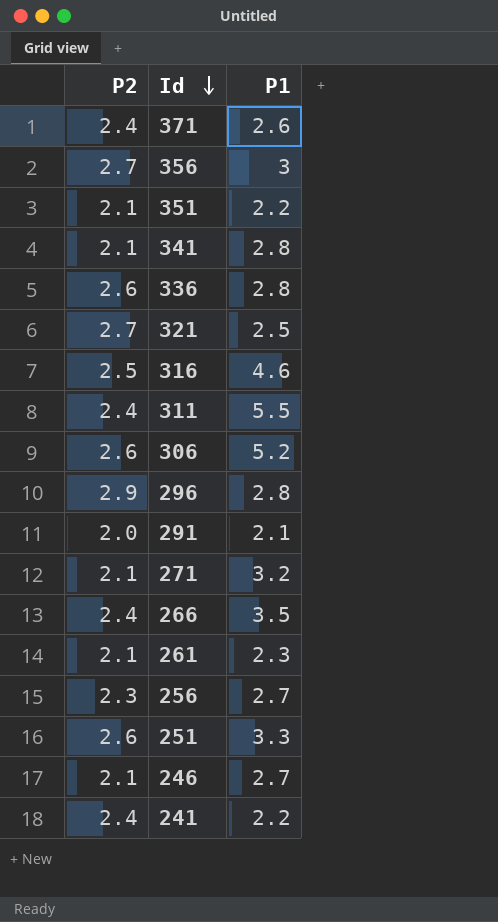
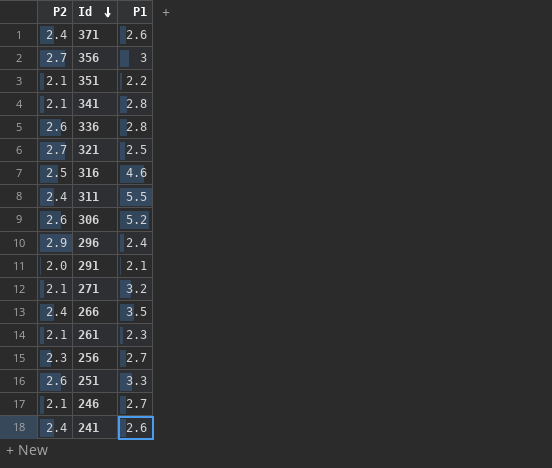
296 | P1: 2.8 -> 2.4
241 | P1: 2.2 -> 2.6

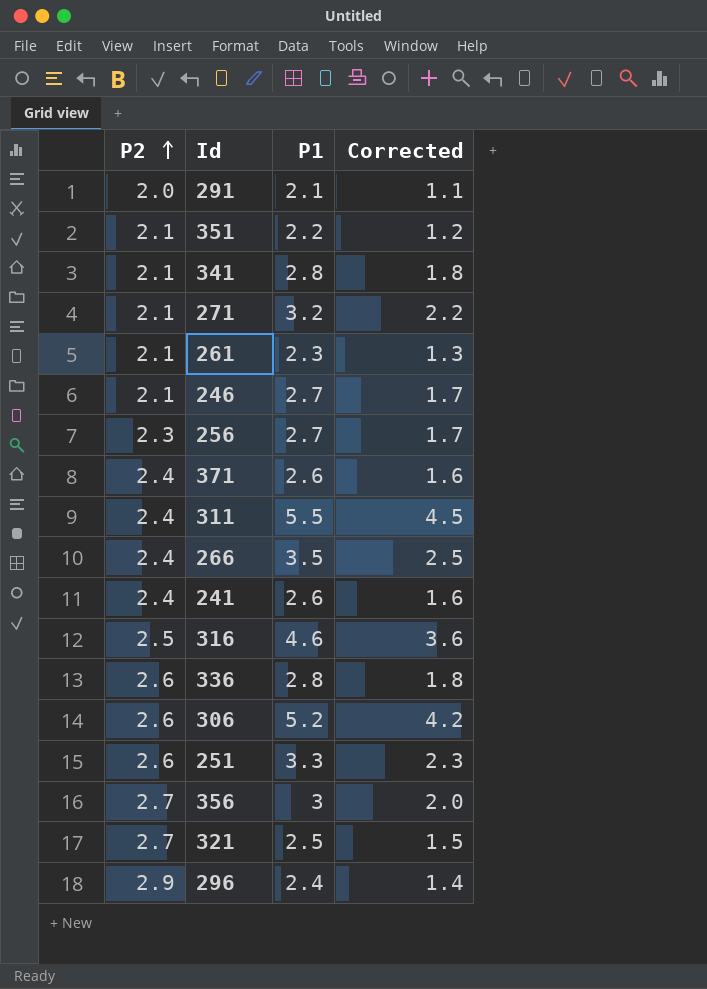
row order: Id descending -> P2 ascending
column Corrected | formula: none -> [P1] - 1

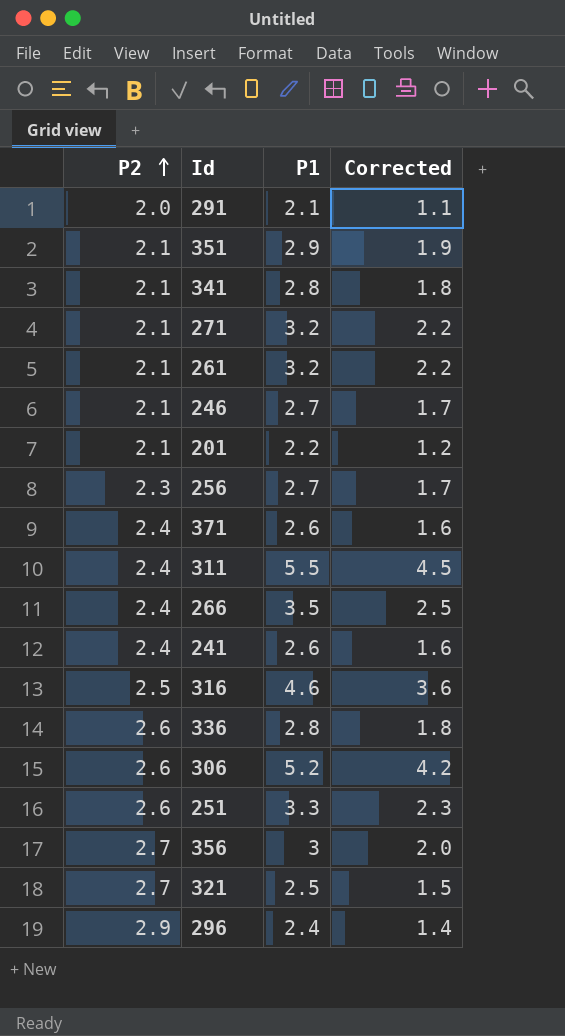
351 | P1: 2.2 -> 2.9
351 | Corrected: 1.2 -> 1.9
261 | P1: 2.3 -> 3.2
261 | Corrected: 1.3 -> 2.2
row 201: none -> 2.1 | 2.2 | 1.2

